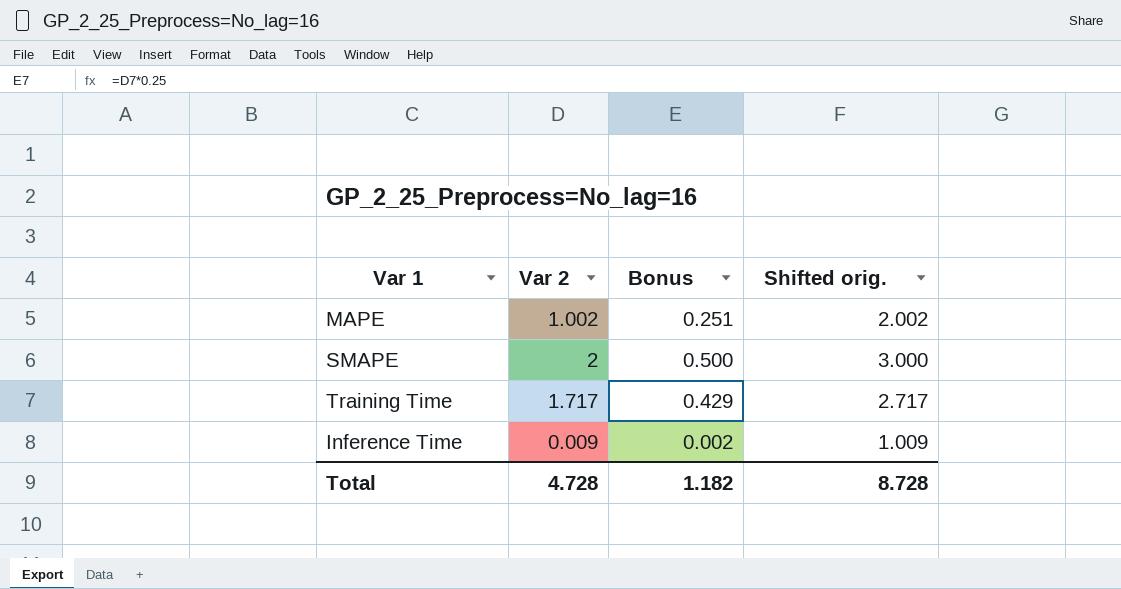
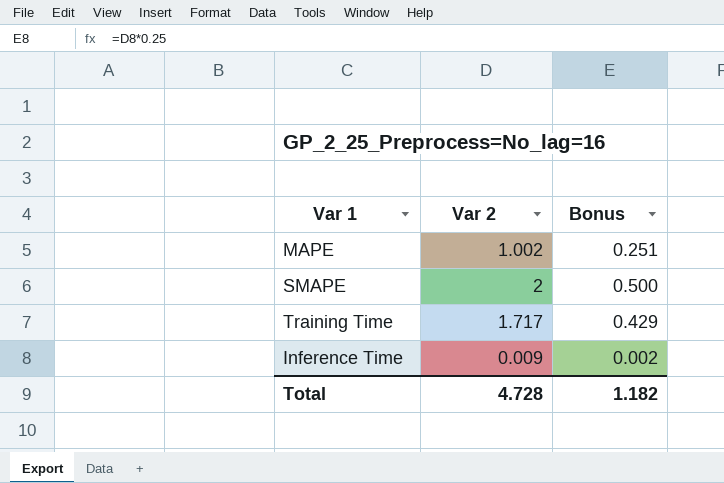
column Shifted orig. | formula: [Var 2] + 1 -> none

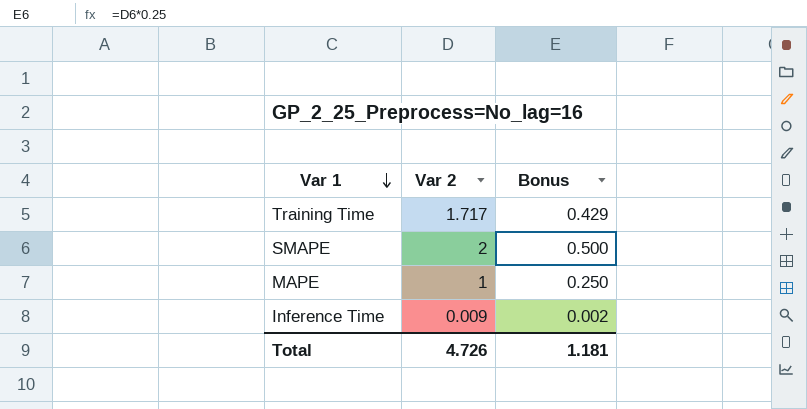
row order: none -> Var 1 descending
MAPE | Var 2: 1.002 -> 1
MAPE | Bonus: 0.251 -> 0.250
Total | Var 2: 4.728 -> 4.726
Total | Bonus: 1.182 -> 1.181

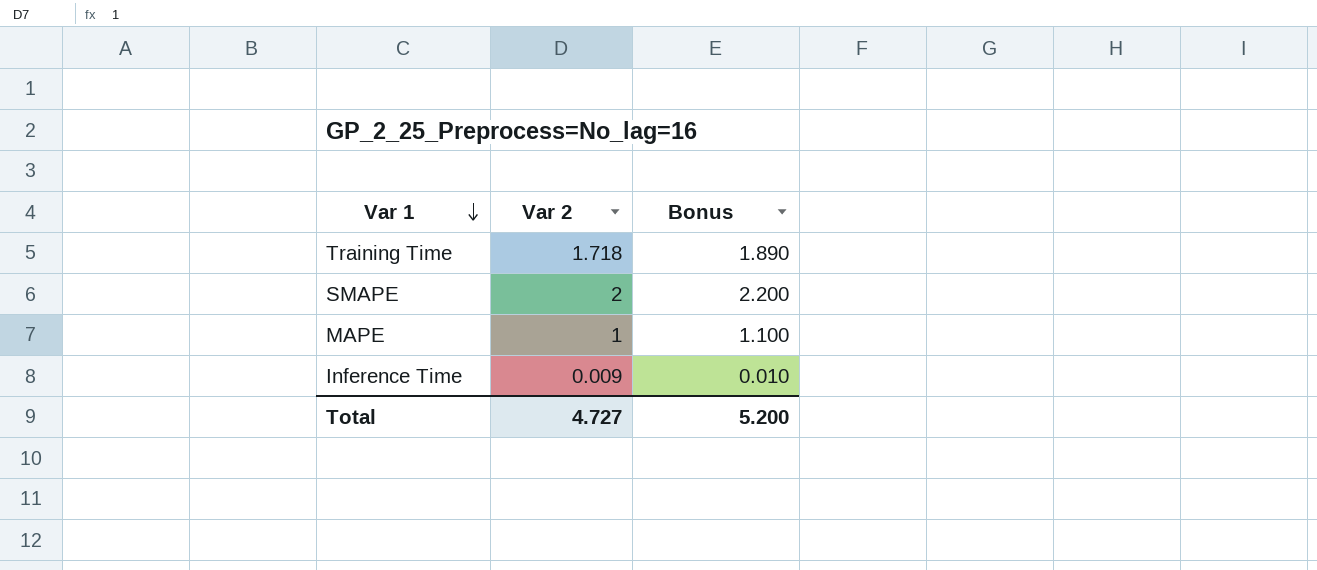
column Bonus | formula: [Var 2] * 0.25 -> [Var 2] * 1.1
Training Time | Var 2: 1.717 -> 1.718
Total | Var 2: 4.726 -> 4.727
Total | Bonus: 1.181 -> 5.200

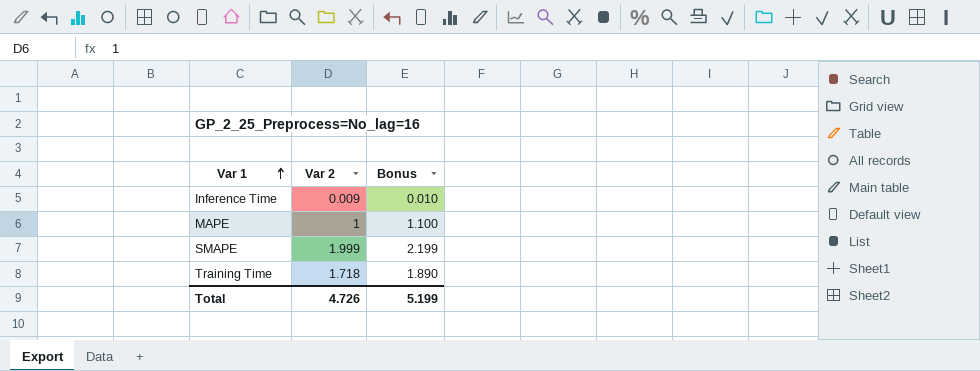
row order: Var 1 descending -> Var 1 ascending
SMAPE | Var 2: 2 -> 1.999
SMAPE | Bonus: 2.200 -> 2.199
Total | Var 2: 4.727 -> 4.726
Total | Bonus: 5.200 -> 5.199

